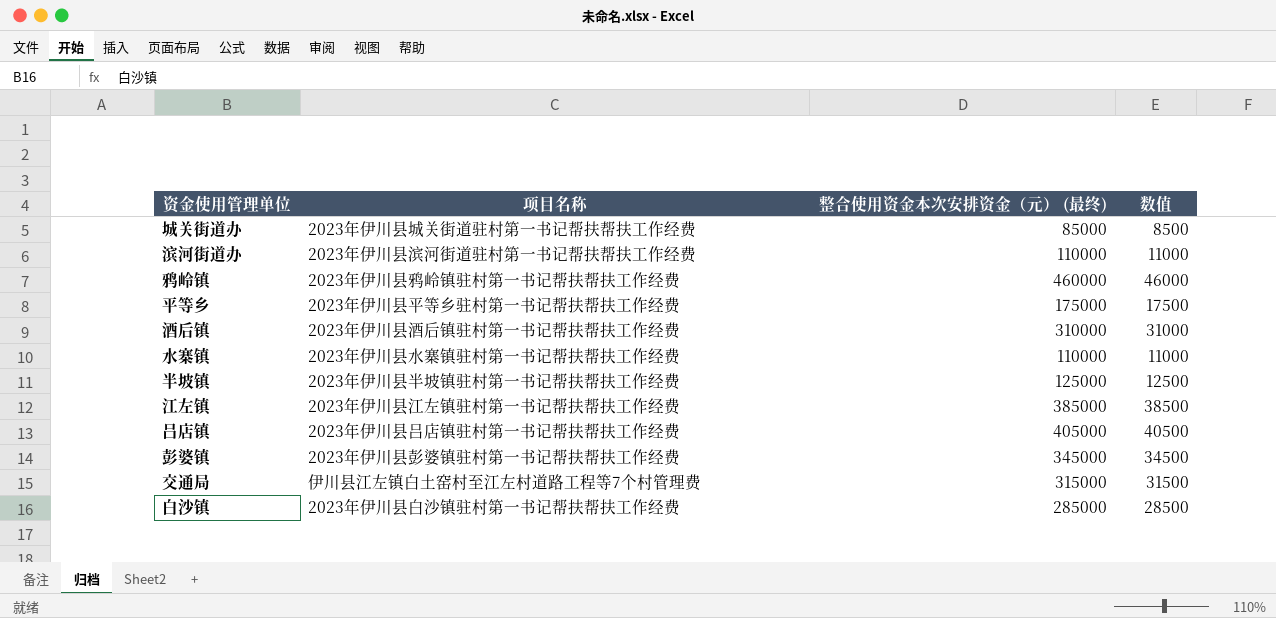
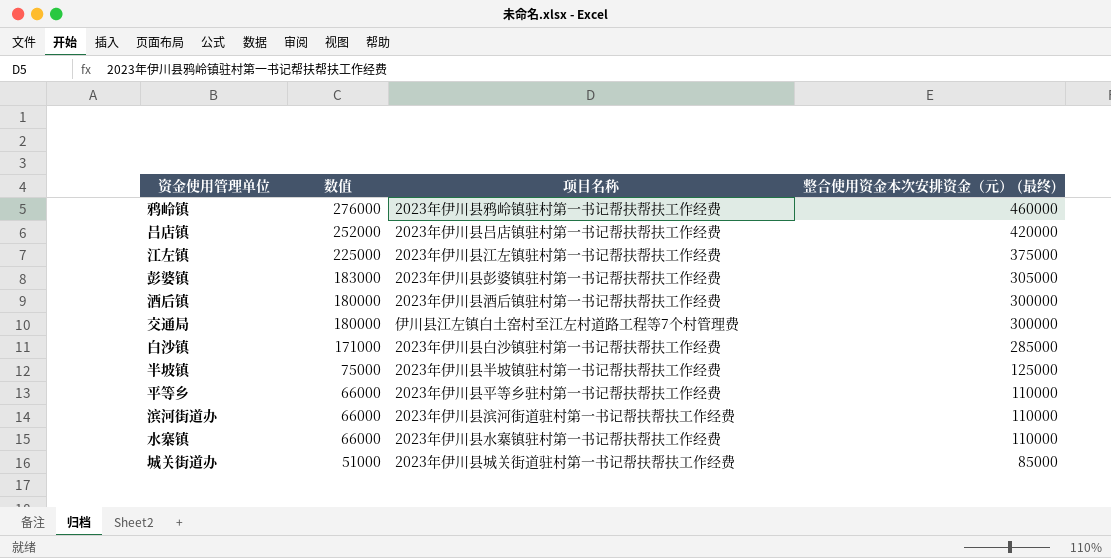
row order: none -> 数值 descending
column 数值 | formula: [整合使用资金本次安排资金（元） (最终)] * 0.1 -> [整合使用资金本次安排资金（元） (最终)] * 0.6
column 数值 | position: 4 -> 2
吕店镇 | 整合使用资金本次安排资金（元） (最终): 405000 -> 420000
江左镇 | 整合使用资金本次安排资金（元） (最终): 385000 -> 375000
彭婆镇 | 整合使用资金本次安排资金（元） (最终): 345000 -> 305000
酒后镇 | 整合使用资金本次安排资金（元） (最终): 310000 -> 300000
交通局 | 整合使用资金本次安排资金（元） (最终): 315000 -> 300000
平等乡 | 整合使用资金本次安排资金（元） (最终): 175000 -> 110000

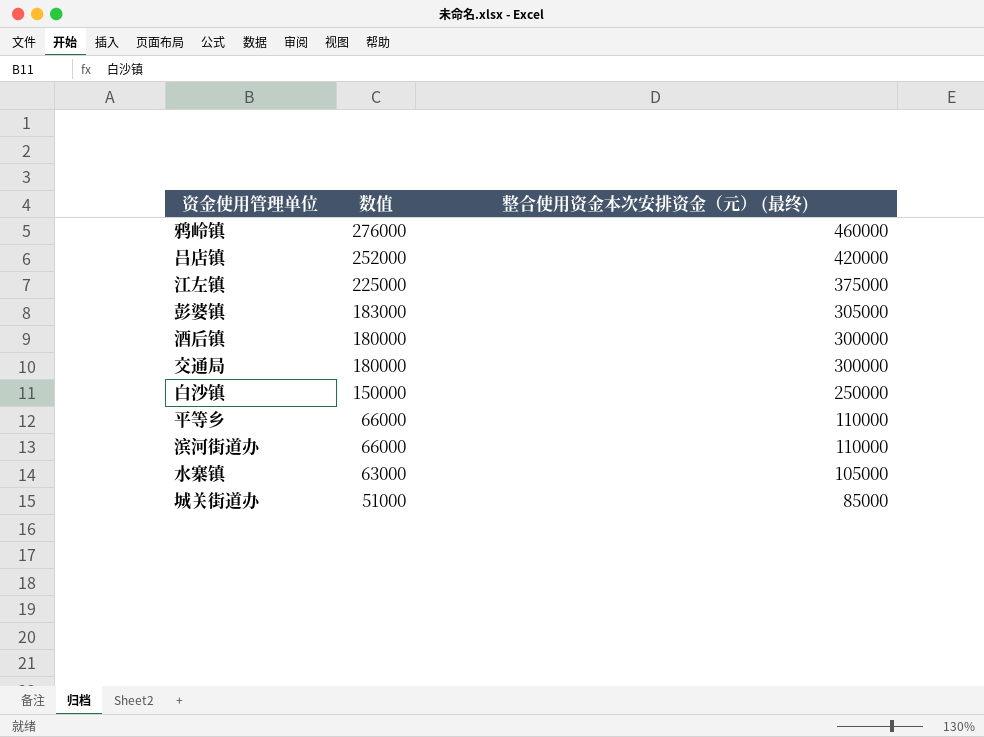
column 项目名称 | position: 3 -> none
row 半坡镇: 75000 | 2023年伊川县半坡镇驻村第一书记帮扶帮扶工作经费 | 125000 -> none
白沙镇 | 数值: 171000 -> 150000
白沙镇 | 整合使用资金本次安排资金（元） (最终): 285000 -> 250000
水寨镇 | 数值: 66000 -> 63000
水寨镇 | 整合使用资金本次安排资金（元） (最终): 110000 -> 105000

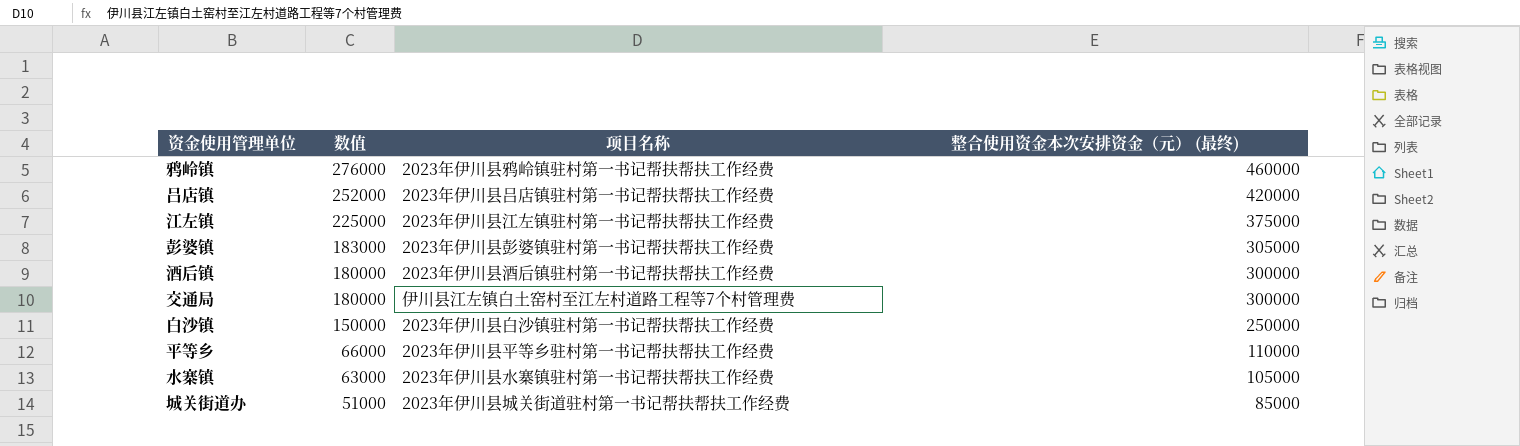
column 项目名称 | position: none -> 3
row 滨河街道办: 66000 | 110000 -> none

